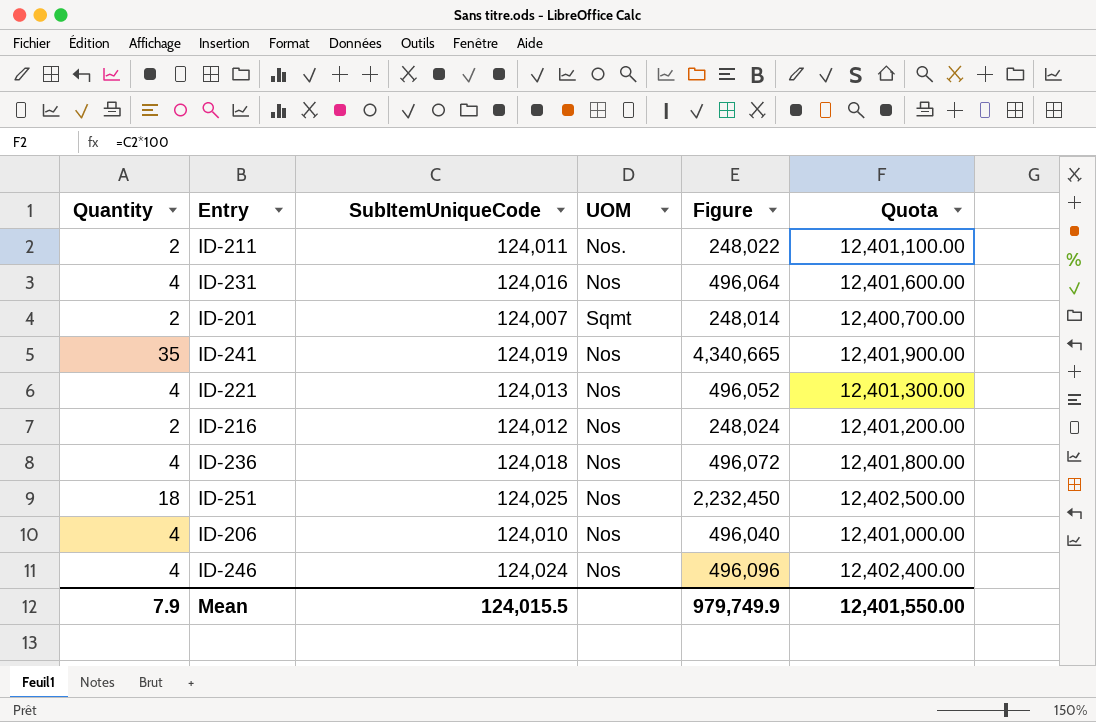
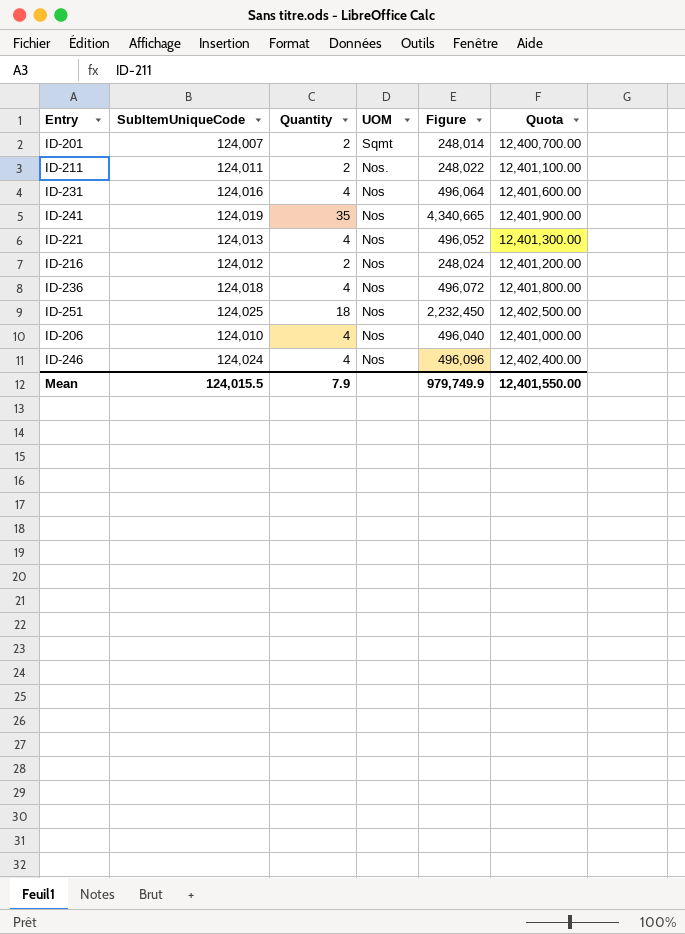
row order: none -> UOM descending
column Quantity | position: 1 -> 3

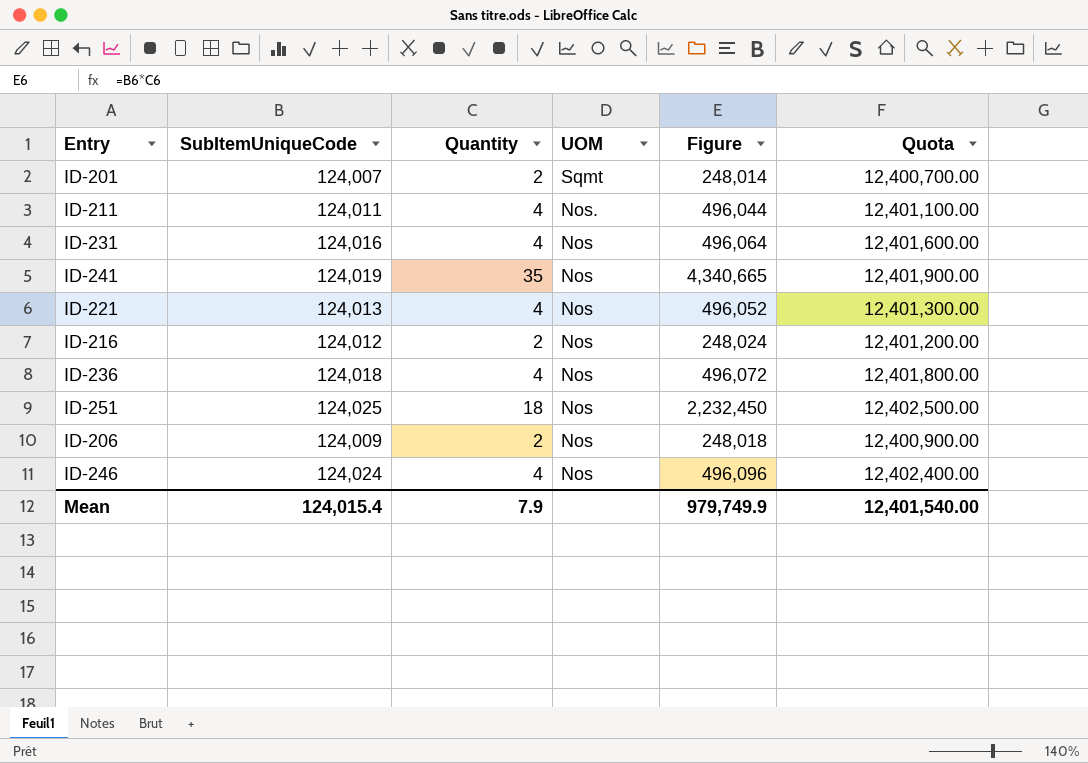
ID-211 | Quantity: 2 -> 4
ID-211 | Figure: 248,022 -> 496,044
ID-206 | SubItemUniqueCode: 124,010 -> 124,009
ID-206 | Quantity: 4 -> 2
ID-206 | Figure: 496,040 -> 248,018
ID-206 | Quota: 12,401,000.00 -> 12,400,900.00
Mean | SubItemUniqueCode: 124,015.5 -> 124,015.4
Mean | Quota: 12,401,550.00 -> 12,401,540.00

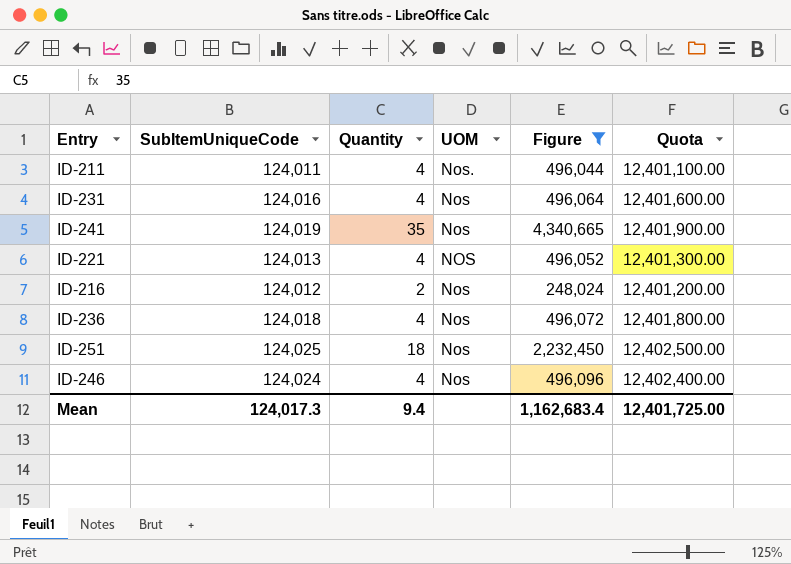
filter: none -> Figure >= 248,024
ID-221 | UOM: Nos -> NOS
Mean | SubItemUniqueCode: 124,015.4 -> 124,017.3
Mean | Quantity: 7.9 -> 9.4
Mean | Figure: 979,749.9 -> 1,162,683.4
Mean | Quota: 12,401,540.00 -> 12,401,725.00

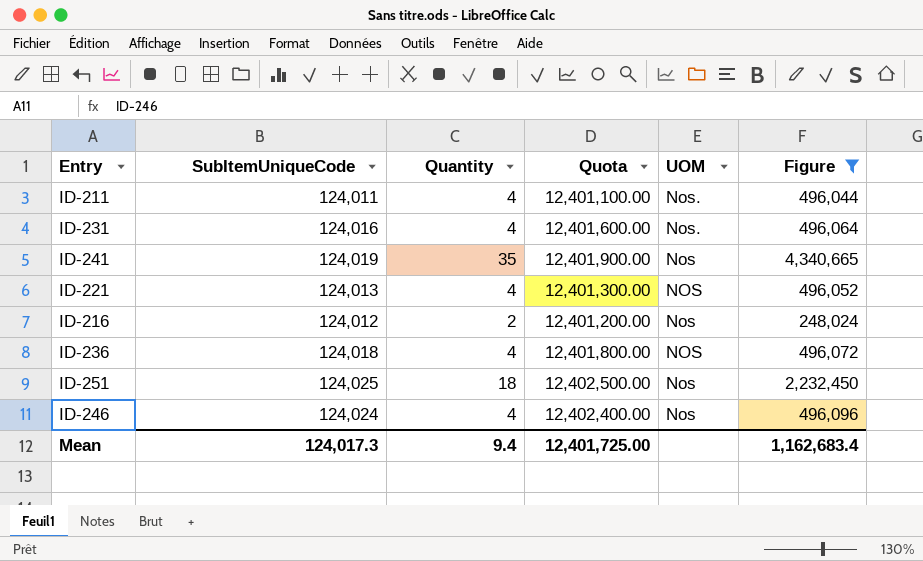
column Quota | position: 6 -> 4
ID-231 | UOM: Nos -> Nos.
ID-236 | UOM: Nos -> NOS

